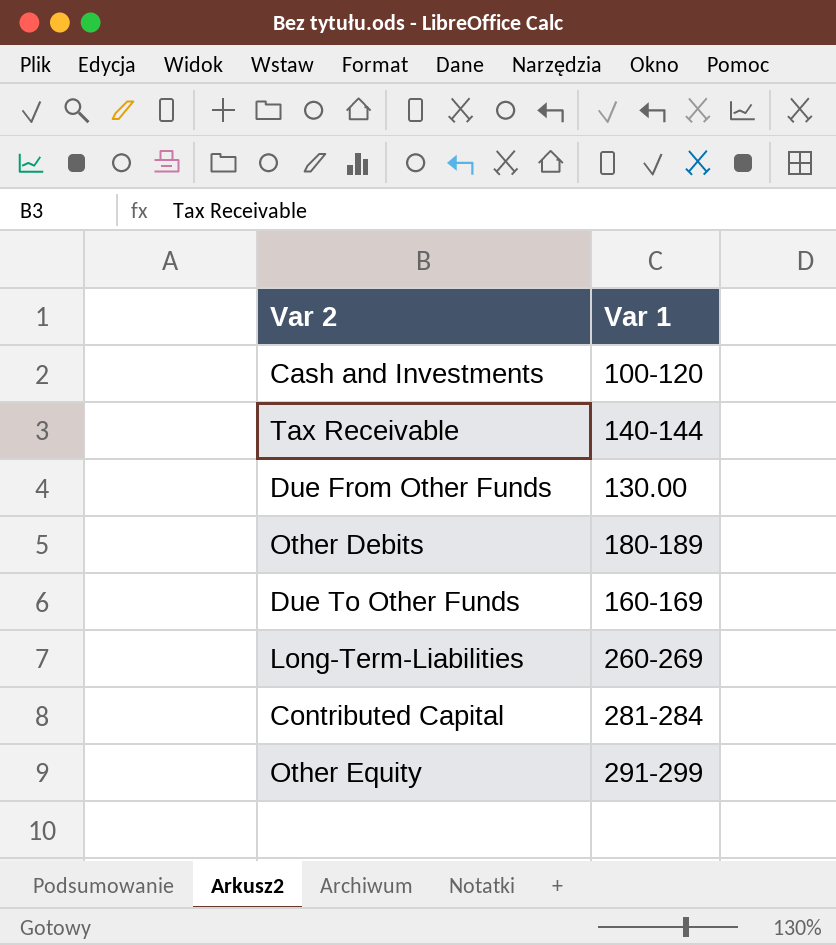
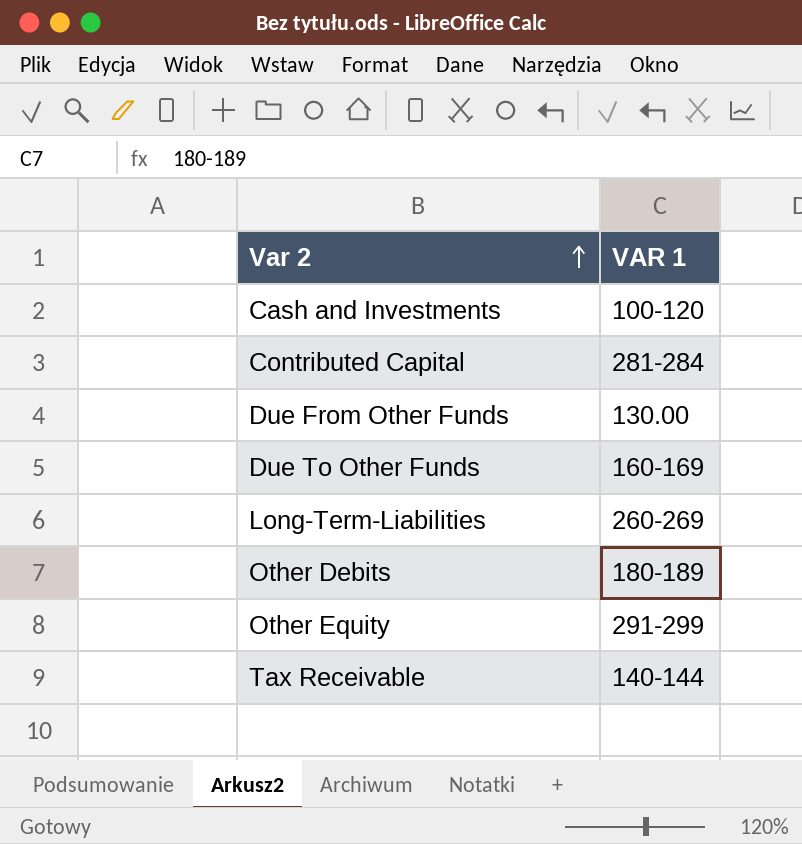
row order: none -> Var 2 ascending
column name: Var 1 -> VAR 1

